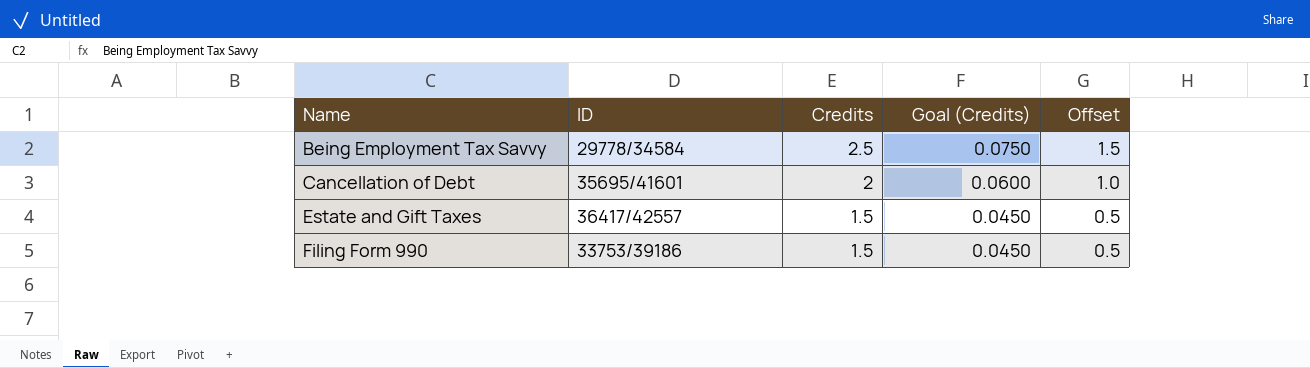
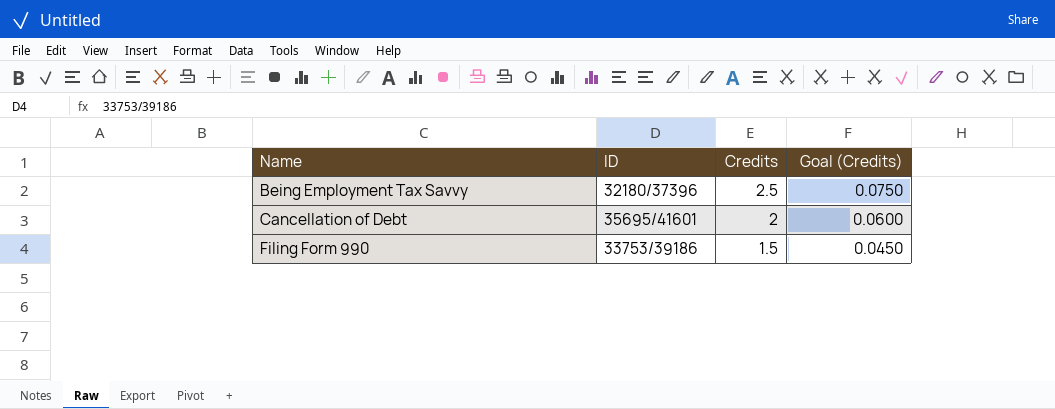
column Offset | formula: [Credits] - 1 -> none
row Estate and Gift Taxes: 36417/42557 | 1.5 | 0.0450 | 0.5 -> none
Being Employment Tax Savvy | ID: 29778/34584 -> 32180/37396

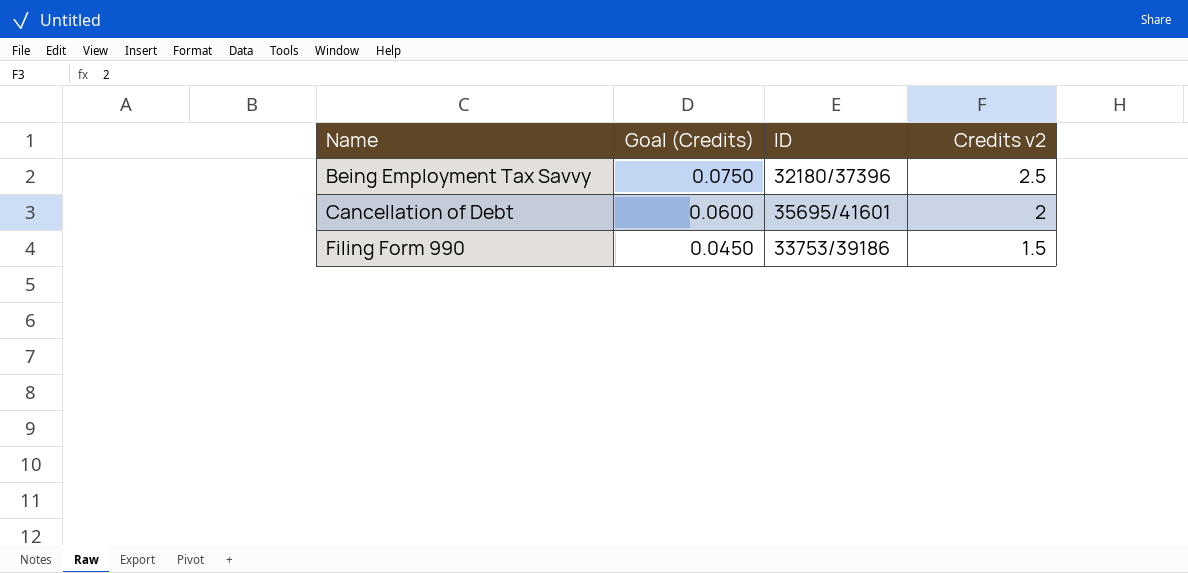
column Goal (Credits) | position: 4 -> 2
column name: Credits -> Credits v2

